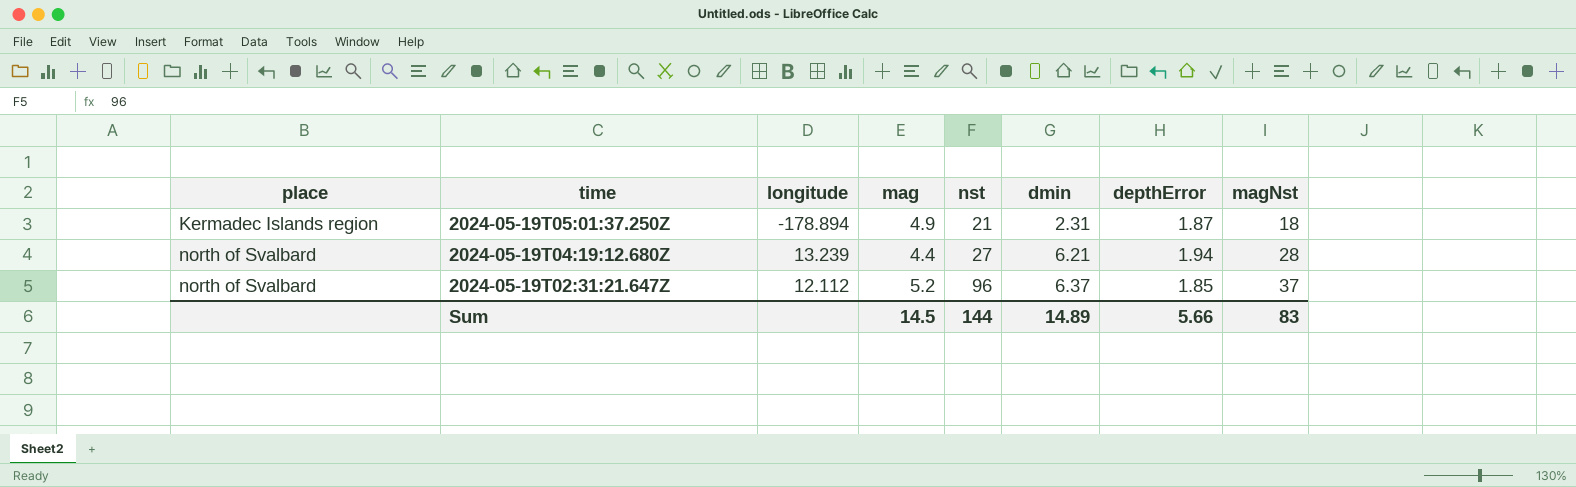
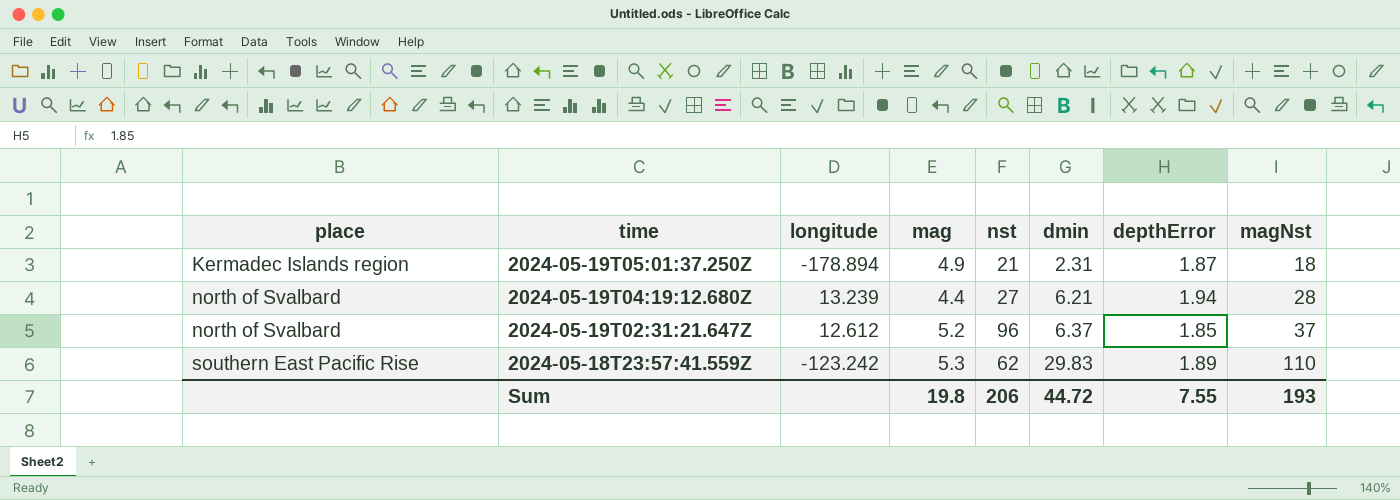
2024-05-19T02:31:21.647Z | longitude: 12.112 -> 12.612
row 2024-05-18T23:57:41.559Z: none -> southern East Pacific Rise | -123.242 | 5.3 | 62 | 29.83 | 1.89 | 110
Sum | mag: 14.5 -> 19.8
Sum | nst: 144 -> 206
Sum | dmin: 14.89 -> 44.72
Sum | depthError: 5.66 -> 7.55
Sum | magNst: 83 -> 193

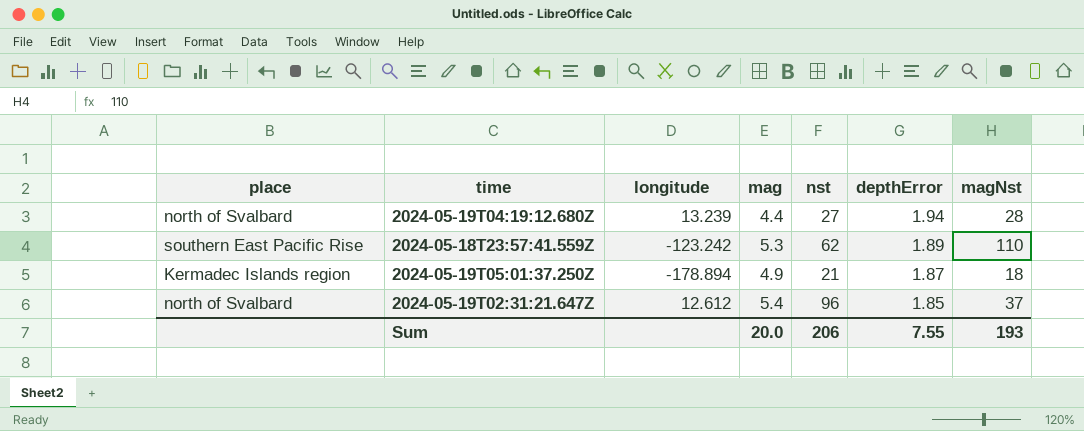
row order: place ascending -> depthError descending
column dmin | position: 6 -> none
2024-05-19T02:31:21.647Z | mag: 5.2 -> 5.4
Sum | mag: 19.8 -> 20.0

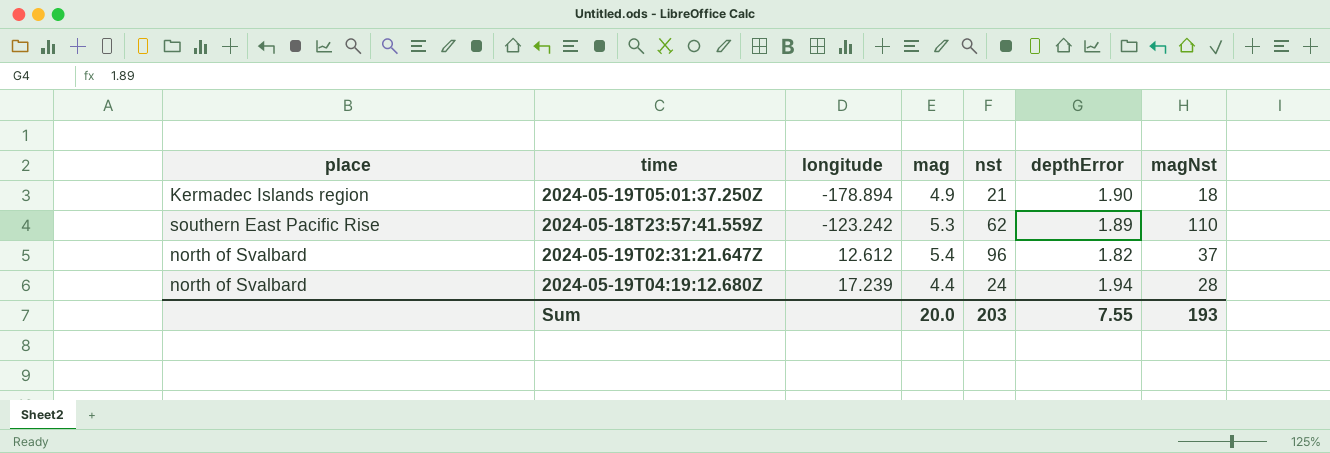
row order: depthError descending -> longitude ascending
2024-05-19T05:01:37.250Z | depthError: 1.87 -> 1.90
2024-05-19T02:31:21.647Z | depthError: 1.85 -> 1.82
2024-05-19T04:19:12.680Z | longitude: 13.239 -> 17.239
2024-05-19T04:19:12.680Z | nst: 27 -> 24
Sum | nst: 206 -> 203

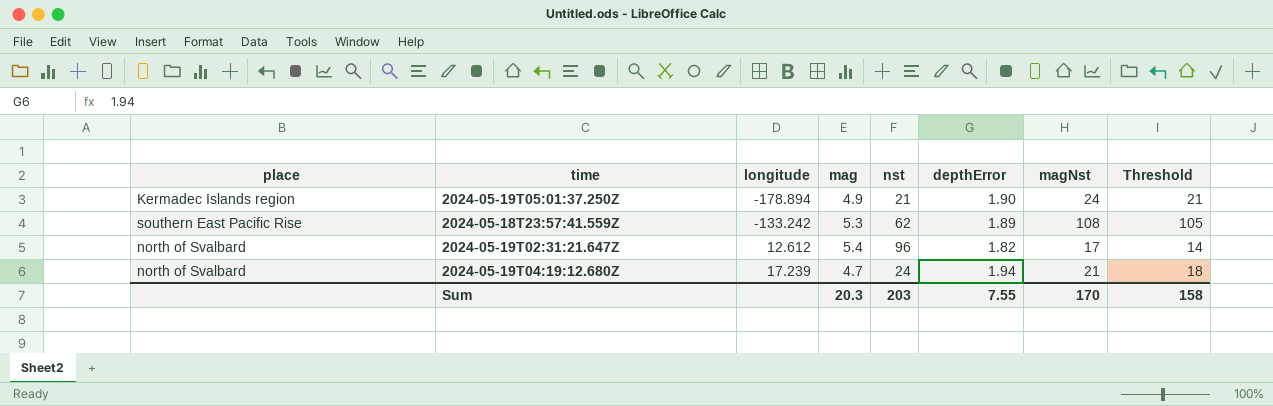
column Threshold | formula: none -> [magNst] - 3
2024-05-19T05:01:37.250Z | magNst: 18 -> 24
2024-05-18T23:57:41.559Z | longitude: -123.242 -> -133.242
2024-05-18T23:57:41.559Z | magNst: 110 -> 108
2024-05-19T02:31:21.647Z | magNst: 37 -> 17
2024-05-19T04:19:12.680Z | mag: 4.4 -> 4.7
2024-05-19T04:19:12.680Z | magNst: 28 -> 21
Sum | mag: 20.0 -> 20.3
Sum | magNst: 193 -> 170

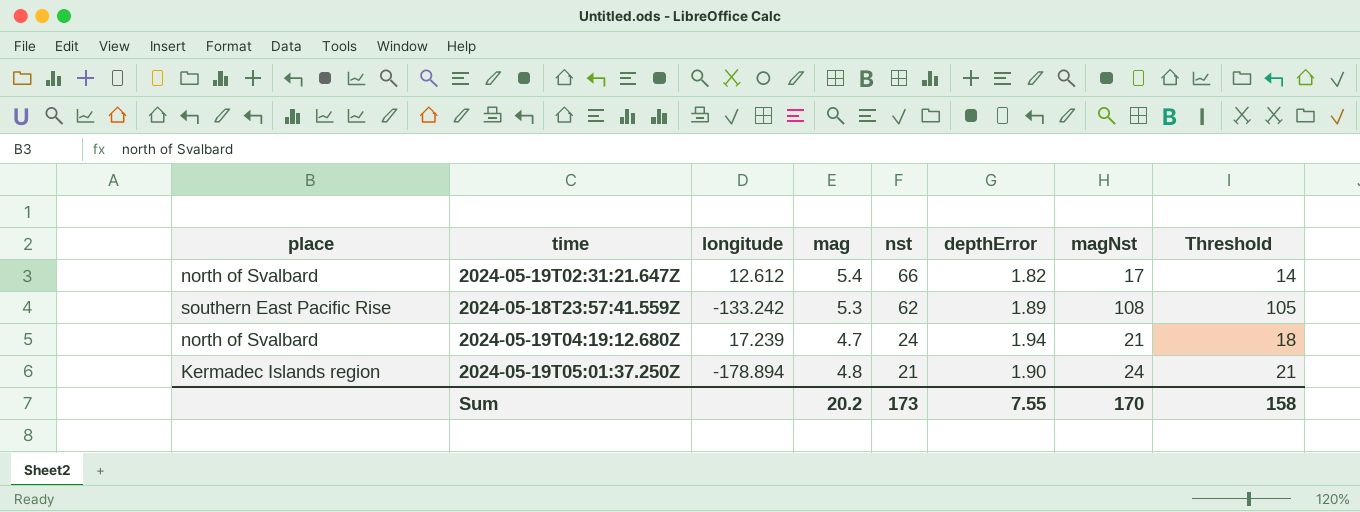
row order: longitude ascending -> nst descending
2024-05-19T02:31:21.647Z | nst: 96 -> 66
2024-05-19T05:01:37.250Z | mag: 4.9 -> 4.8
Sum | mag: 20.3 -> 20.2
Sum | nst: 203 -> 173

